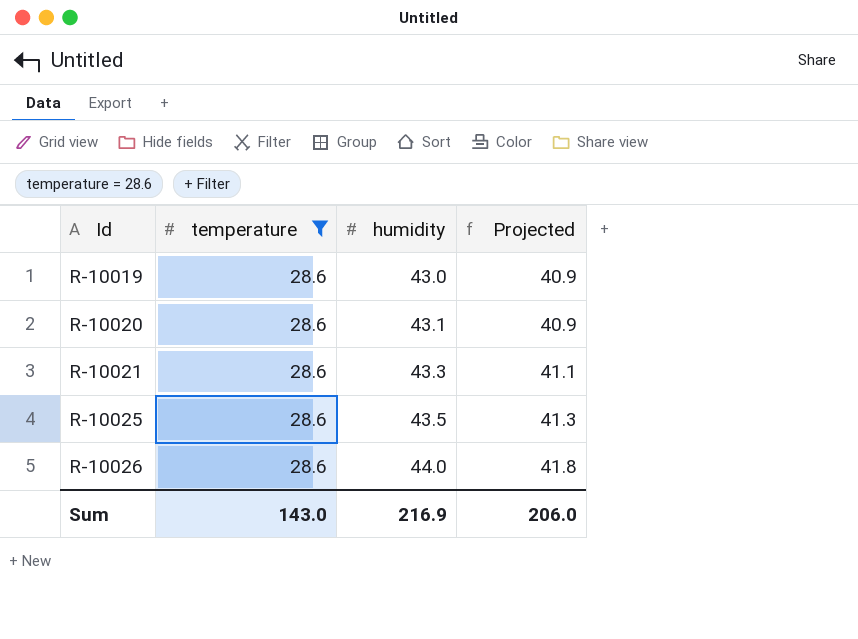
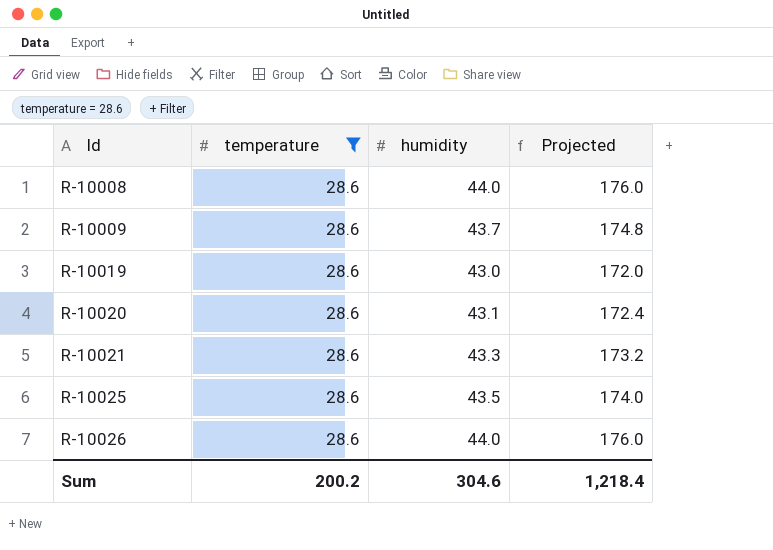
column Projected | formula: [humidity] * 0.95 -> [humidity] * 4
row R-10008: none -> 28.6 | 44.0 | 176.0
row R-10009: none -> 28.6 | 43.7 | 174.8
Sum | temperature: 143.0 -> 200.2
Sum | humidity: 216.9 -> 304.6
Sum | Projected: 206.0 -> 1,218.4

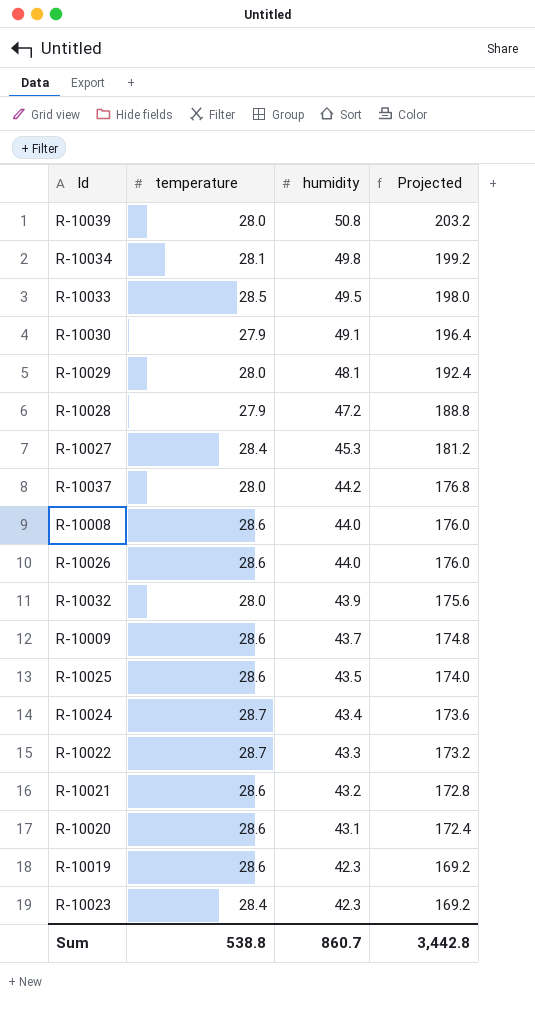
filter: temperature = 28.6 -> none
row order: Id ascending -> humidity descending
R-10021 | humidity: 43.3 -> 43.2
R-10021 | Projected: 173.2 -> 172.8
R-10019 | humidity: 43.0 -> 42.3
R-10019 | Projected: 172.0 -> 169.2
Sum | temperature: 200.2 -> 538.8
Sum | humidity: 304.6 -> 860.7
Sum | Projected: 1,218.4 -> 3,442.8

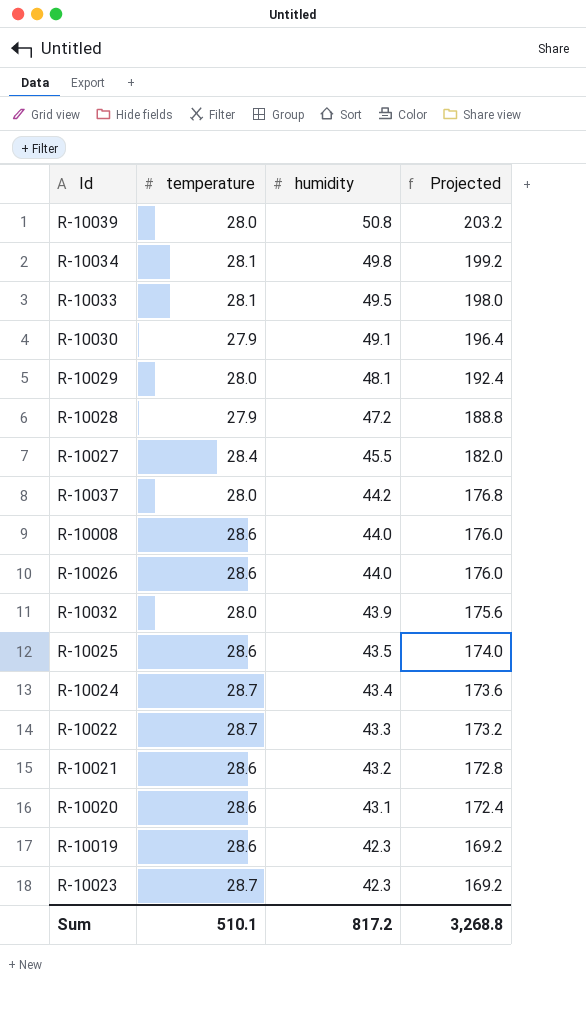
row R-10009: 28.6 | 43.7 | 174.8 -> none
R-10033 | temperature: 28.5 -> 28.1
R-10027 | humidity: 45.3 -> 45.5
R-10027 | Projected: 181.2 -> 182.0
R-10023 | temperature: 28.4 -> 28.7
Sum | temperature: 538.8 -> 510.1
Sum | humidity: 860.7 -> 817.2
Sum | Projected: 3,442.8 -> 3,268.8

